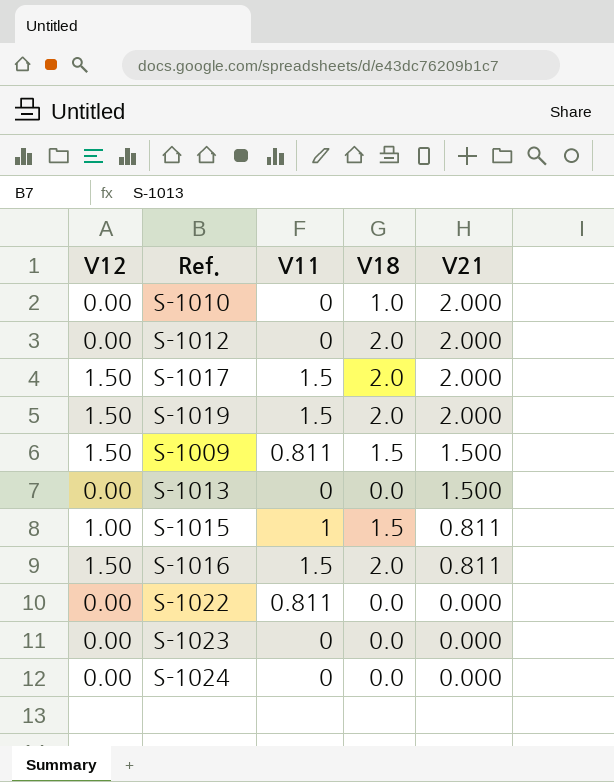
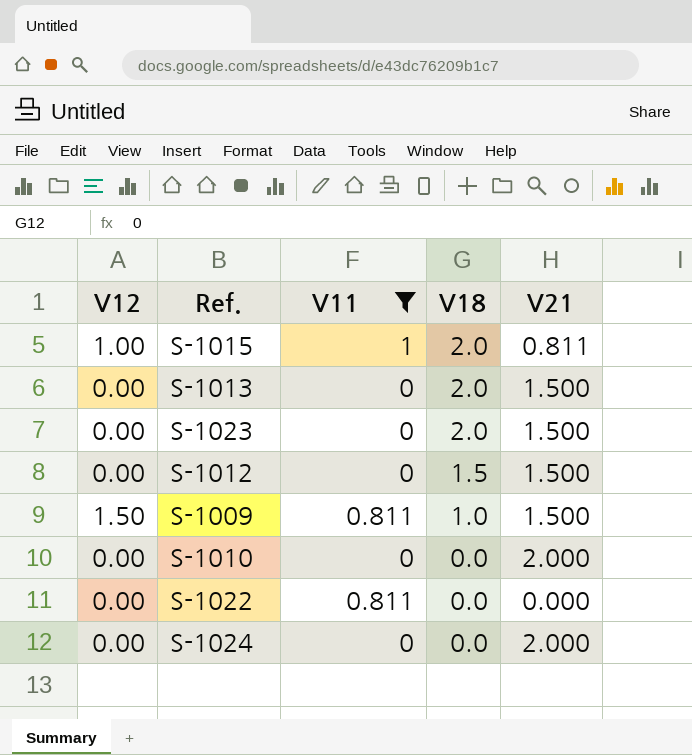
filter: none -> V11 != 1.5
row order: V21 descending -> V18 descending
S-1015 | V18: 1.5 -> 2.0
S-1013 | V18: 0.0 -> 2.0
S-1023 | V18: 0.0 -> 2.0
S-1023 | V21: 0.000 -> 1.500
S-1012 | V18: 2.0 -> 1.5
S-1012 | V21: 2.000 -> 1.500
S-1009 | V18: 1.5 -> 1.0
S-1010 | V18: 1.0 -> 0.0
S-1024 | V21: 0.000 -> 2.000

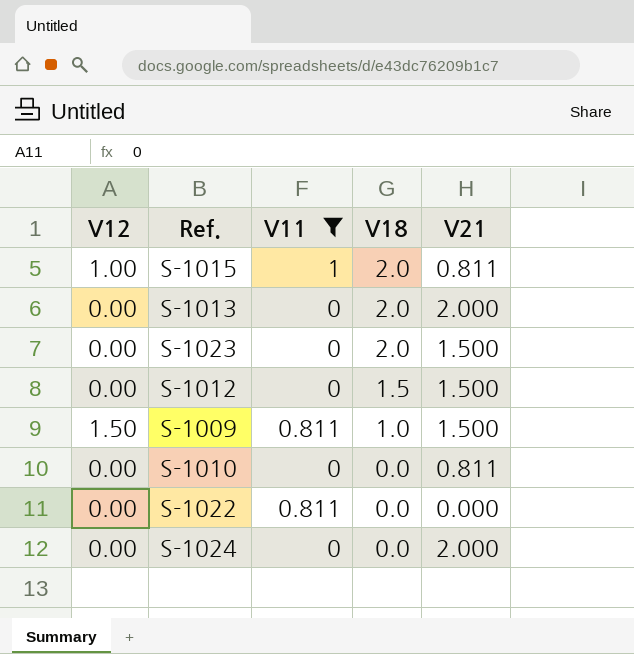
S-1013 | V21: 1.500 -> 2.000
S-1010 | V21: 2.000 -> 0.811

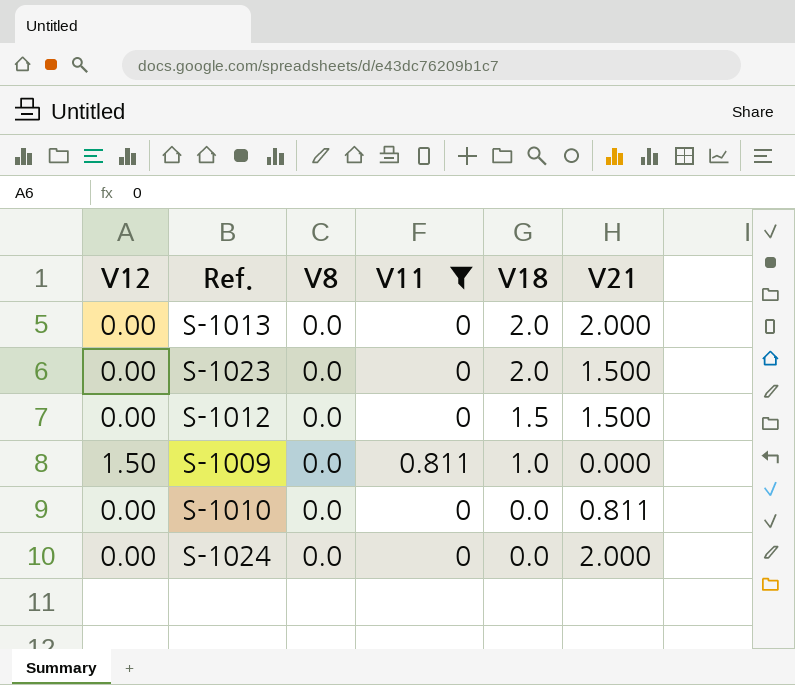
column V8 | position: none -> 3
row S-1015: 1.00 | 1 | 2.0 | 0.811 -> none
row S-1022: 0.00 | 0.811 | 0.0 | 0.000 -> none
S-1009 | V21: 1.500 -> 0.000

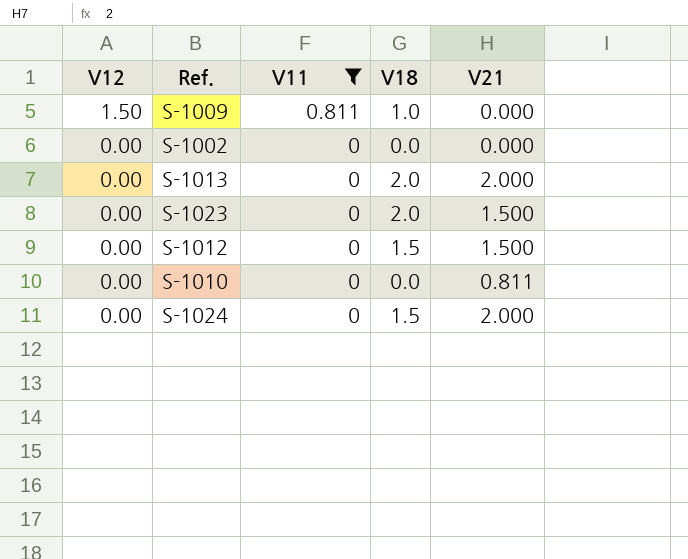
row order: V18 descending -> V12 descending
column V8 | position: 3 -> none
row S-1002: none -> 0.00 | 0 | 0.0 | 0.000
S-1024 | V18: 0.0 -> 1.5

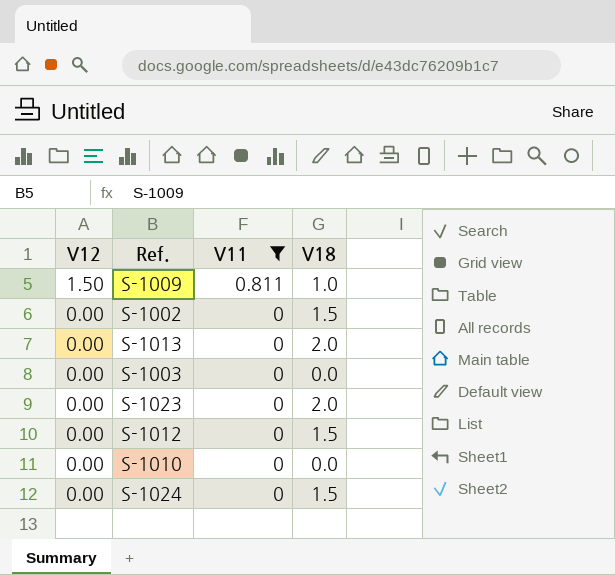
column V21 | position: 5 -> none
S-1002 | V18: 0.0 -> 1.5
row S-1003: none -> 0.00 | 0 | 0.0

